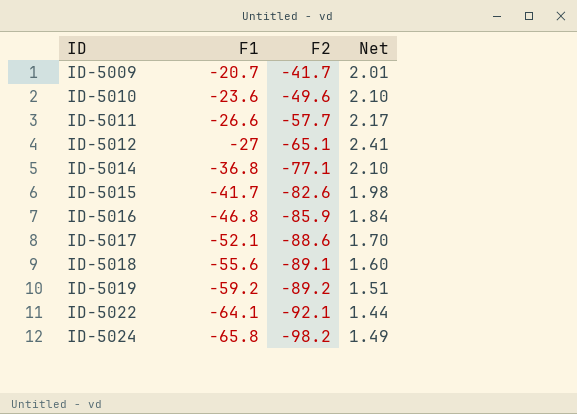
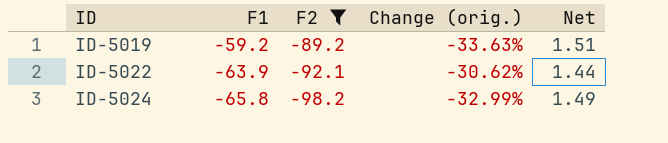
filter: none -> F2 <= -89.2
column Change (orig.) | formula: none -> ([F1] - [F2]) / [F2]
ID-5022 | F1: -64.1 -> -63.9

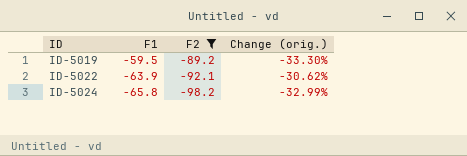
column Net | formula: [F2] / [F1] -> none
ID-5019 | F1: -59.2 -> -59.5
ID-5019 | Change (orig.): -33.63% -> -33.30%

